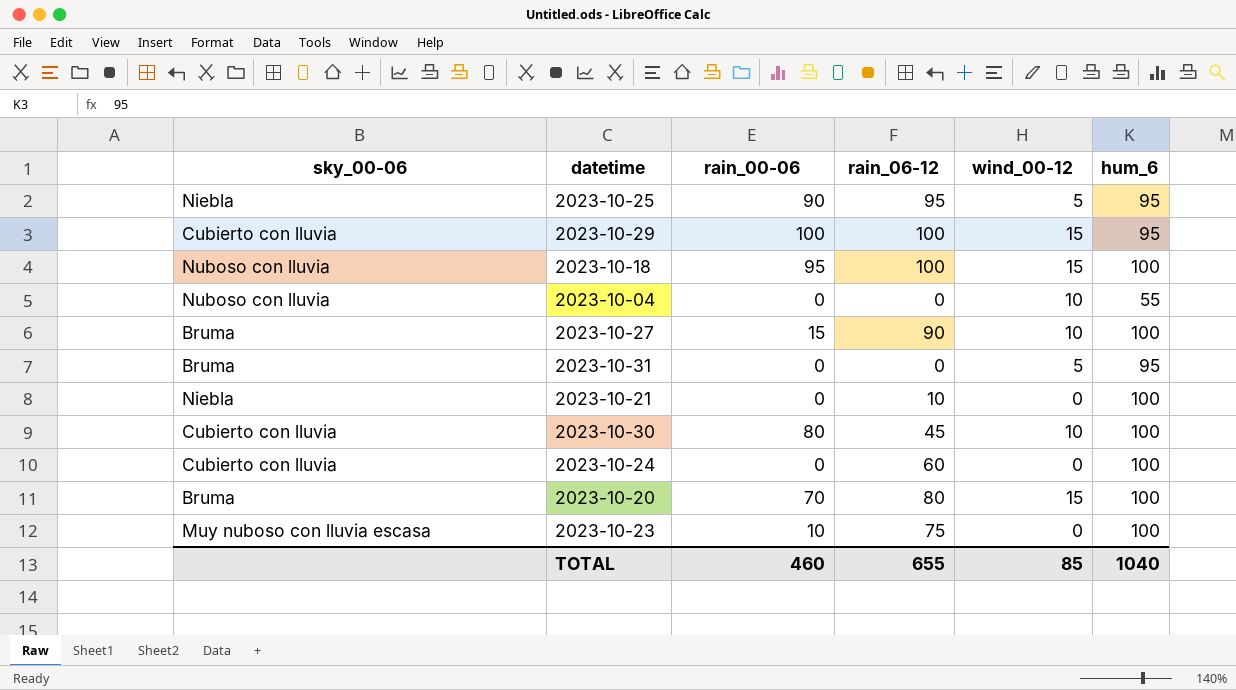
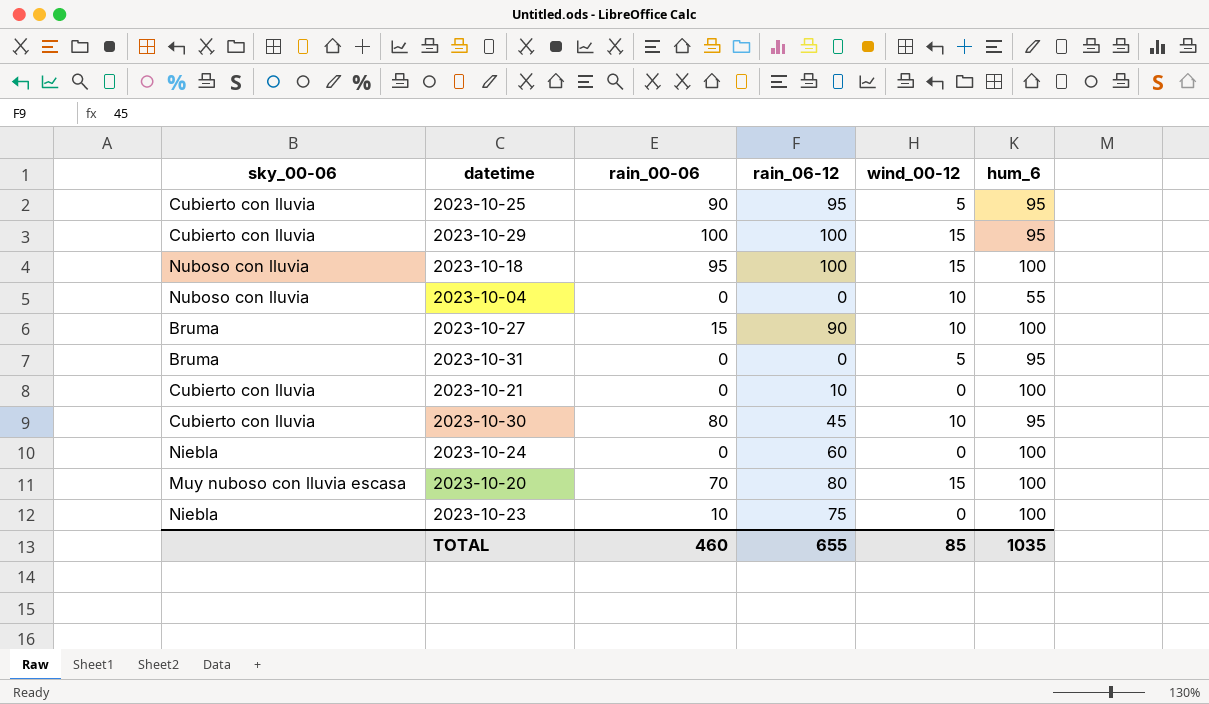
2023-10-25 | sky_00-06: Niebla -> Cubierto con lluvia
2023-10-21 | sky_00-06: Niebla -> Cubierto con lluvia
2023-10-30 | hum_6: 100 -> 95
2023-10-24 | sky_00-06: Cubierto con lluvia -> Niebla
2023-10-20 | sky_00-06: Bruma -> Muy nuboso con lluvia escasa
2023-10-23 | sky_00-06: Muy nuboso con lluvia escasa -> Niebla
TOTAL | hum_6: 1040 -> 1035

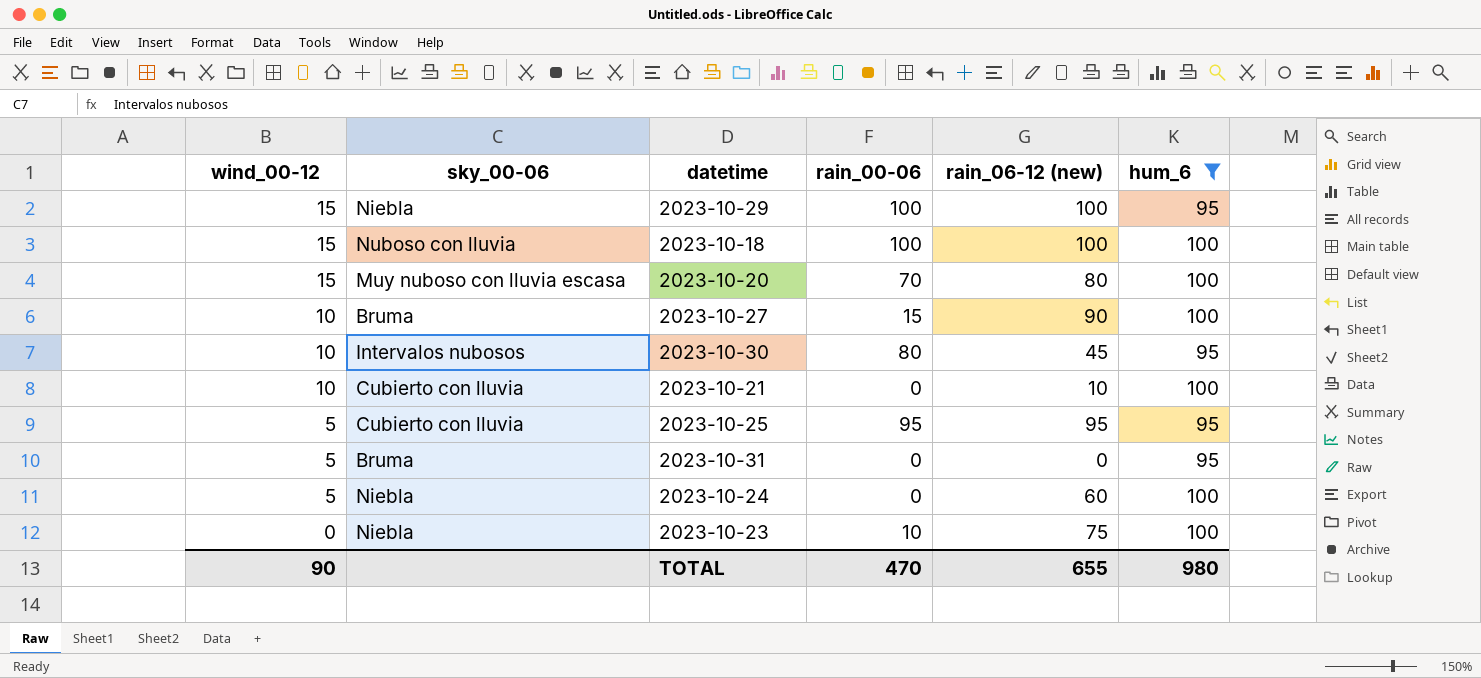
filter: none -> hum_6 != 55
row order: none -> wind_00-12 descending
column wind_00-12 | position: 5 -> 1
column name: rain_06-12 -> rain_06-12 (new)
2023-10-29 | sky_00-06: Cubierto con lluvia -> Niebla
2023-10-18 | rain_00-06: 95 -> 100
2023-10-30 | sky_00-06: Cubierto con lluvia -> Intervalos nubosos
2023-10-21 | wind_00-12: 0 -> 10
2023-10-25 | rain_00-06: 90 -> 95
2023-10-24 | wind_00-12: 0 -> 5
TOTAL | wind_00-12: 85 -> 90
TOTAL | rain_00-06: 460 -> 470
TOTAL | hum_6: 1035 -> 980

